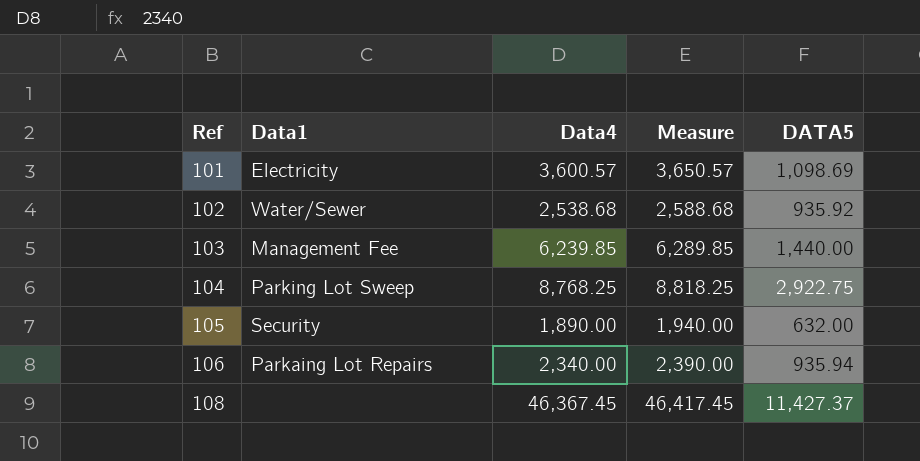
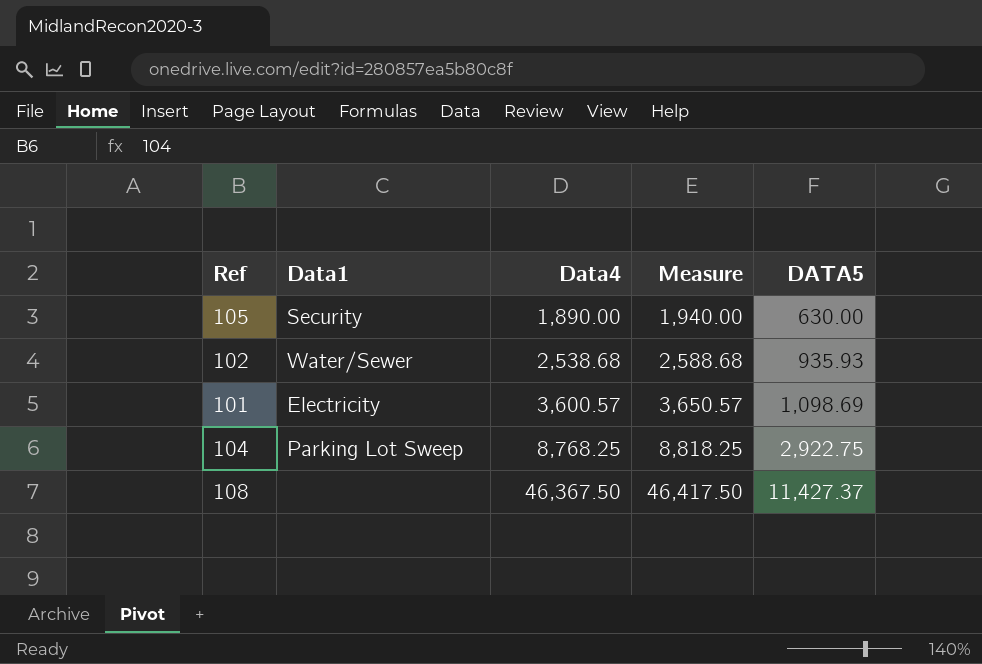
row order: Ref ascending -> Data4 ascending
row 103: Management Fee | 6,239.85 | 6,289.85 | 1,440.00 -> none
row 106: Parkaing Lot Repairs | 2,340.00 | 2,390.00 | 935.94 -> none
105 | DATA5: 632.00 -> 630.00
102 | DATA5: 935.92 -> 935.93
108 | Data4: 46,367.45 -> 46,367.50
108 | Measure: 46,417.45 -> 46,417.50

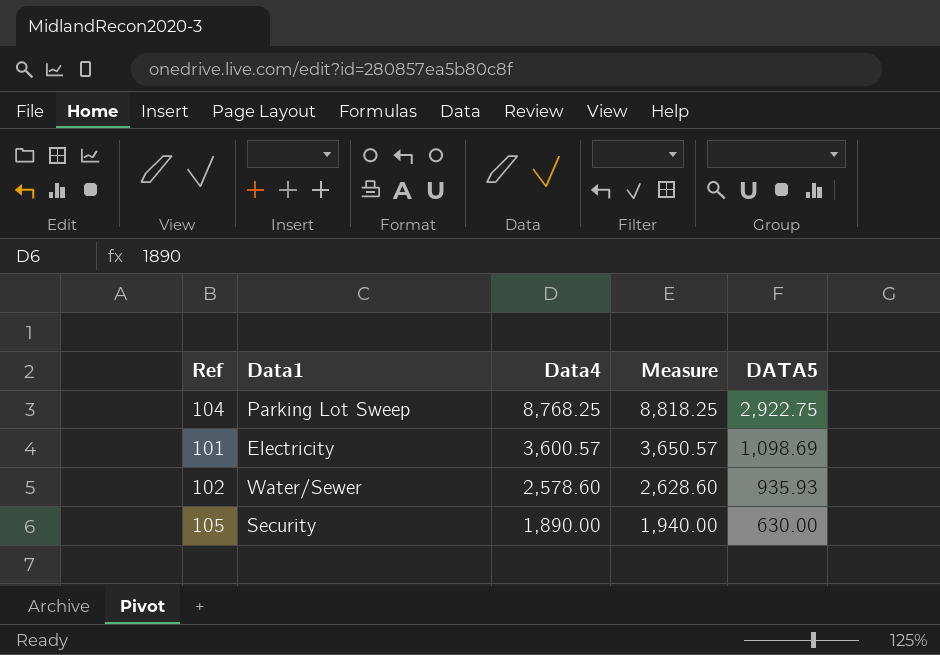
row order: Data4 ascending -> Data4 descending
row 108: none | 46,367.50 | 46,417.50 | 11,427.37 -> none
102 | Data4: 2,538.68 -> 2,578.60
102 | Measure: 2,588.68 -> 2,628.60

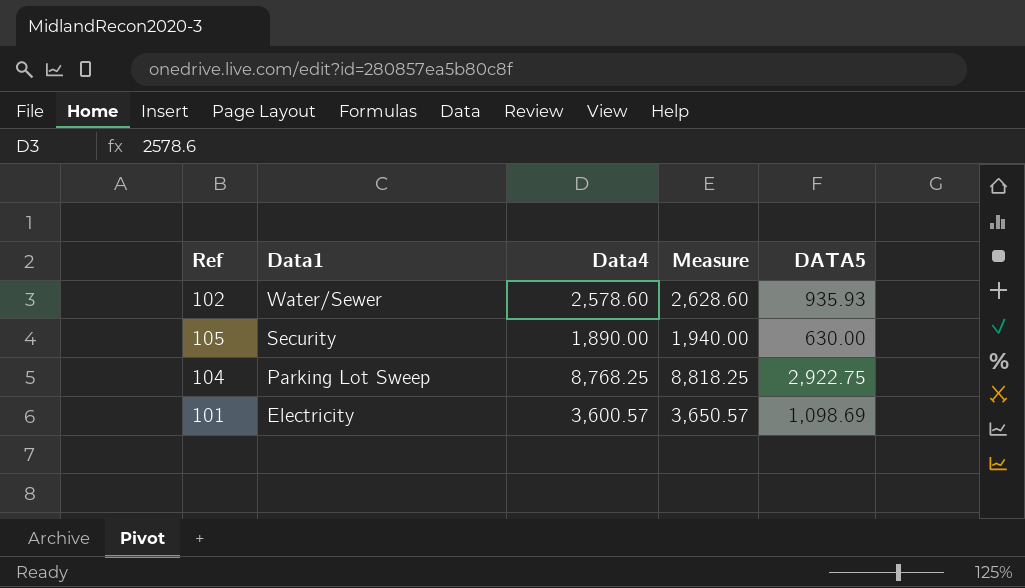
row order: Data4 descending -> Data1 descending

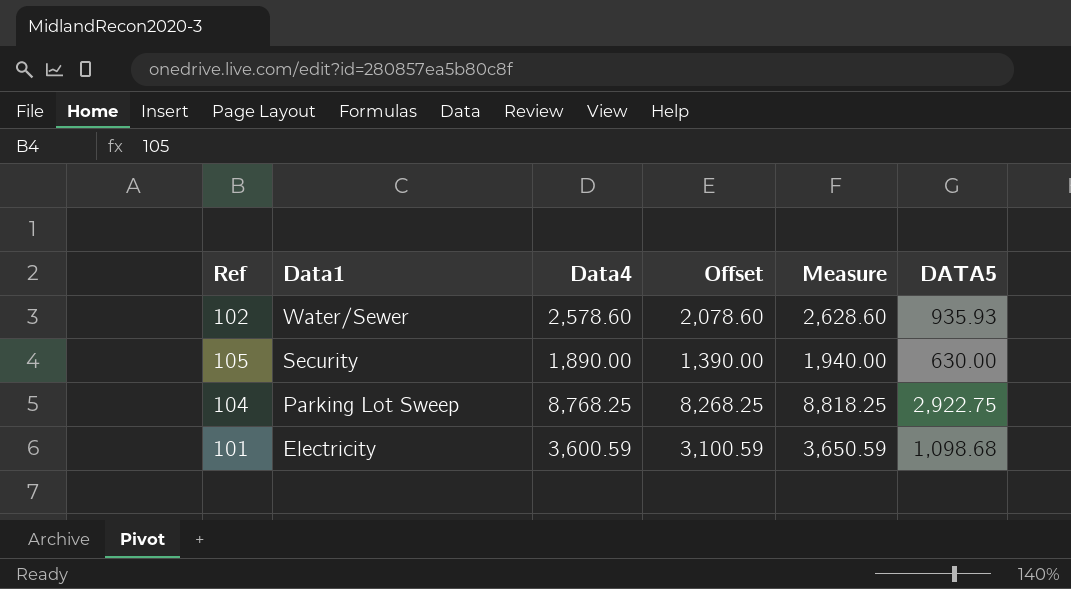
column Offset | formula: none -> [Data4] - 500
101 | Data4: 3,600.57 -> 3,600.59
101 | Measure: 3,650.57 -> 3,650.59
101 | DATA5: 1,098.69 -> 1,098.68

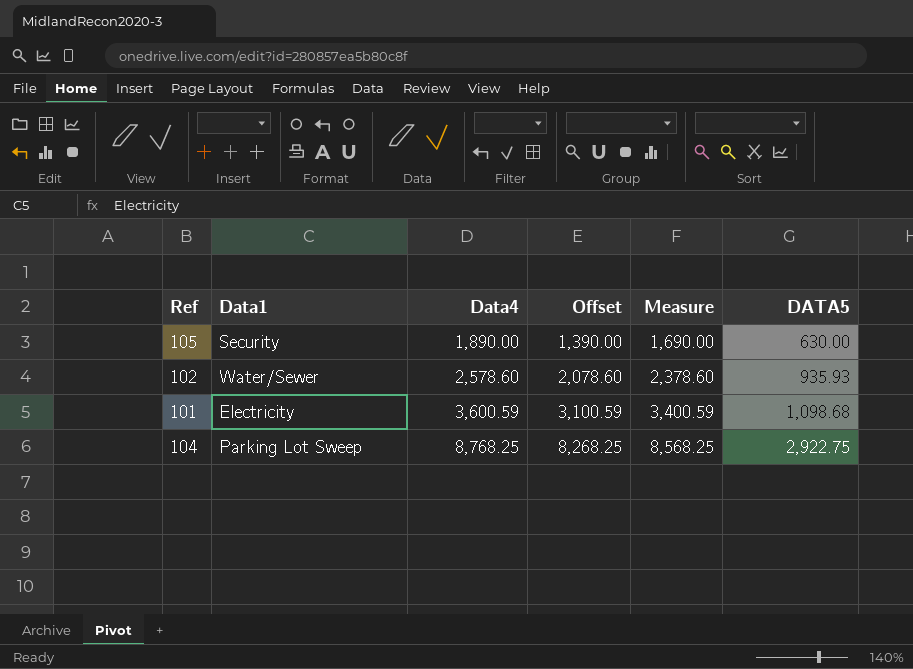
row order: Data1 descending -> Data4 ascending
column Measure | formula: [Data4] + 50 -> [Data4] - 200

